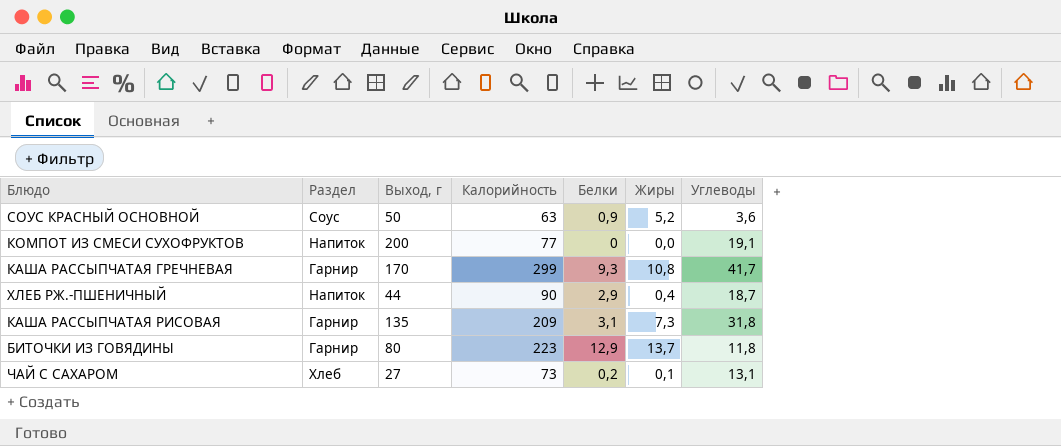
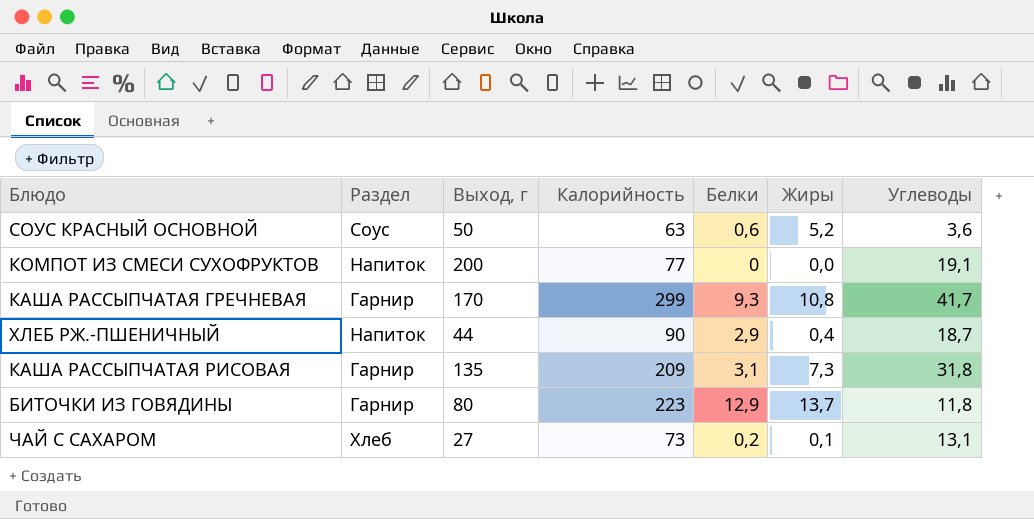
СОУС КРАСНЫЙ ОСНОВНОЙ | Белки: 0,9 -> 0,6

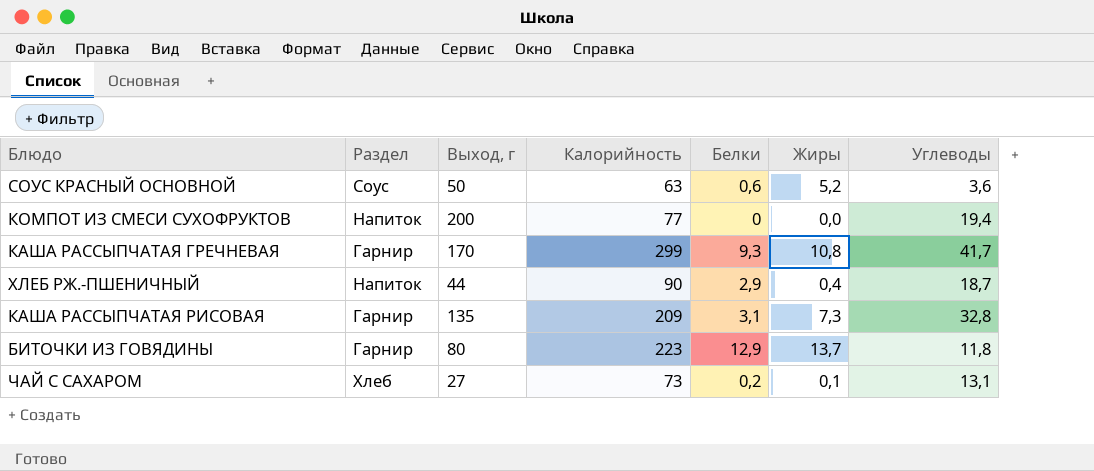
КОМПОТ ИЗ СМЕСИ СУХОФРУКТОВ | Углеводы: 19,1 -> 19,4
КАША РАССЫПЧАТАЯ РИСОВАЯ | Углеводы: 31,8 -> 32,8

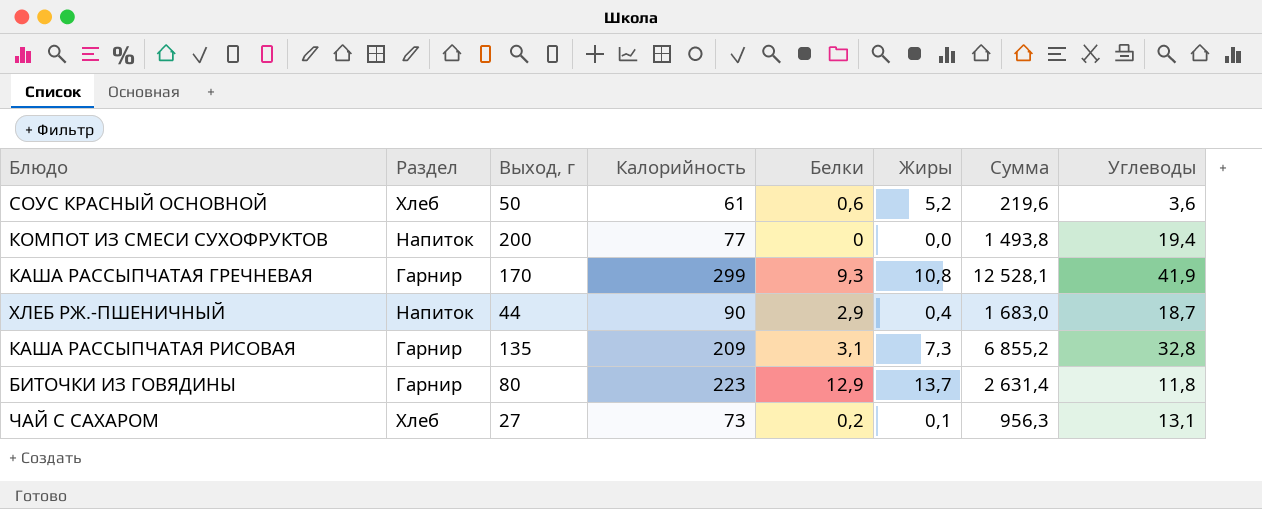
column Сумма | formula: none -> [Калорийность] * [Углеводы]
СОУС КРАСНЫЙ ОСНОВНОЙ | Раздел: Соус -> Хлеб
СОУС КРАСНЫЙ ОСНОВНОЙ | Калорийность: 63 -> 61
КАША РАССЫПЧАТАЯ ГРЕЧНЕВАЯ | Углеводы: 41,7 -> 41,9

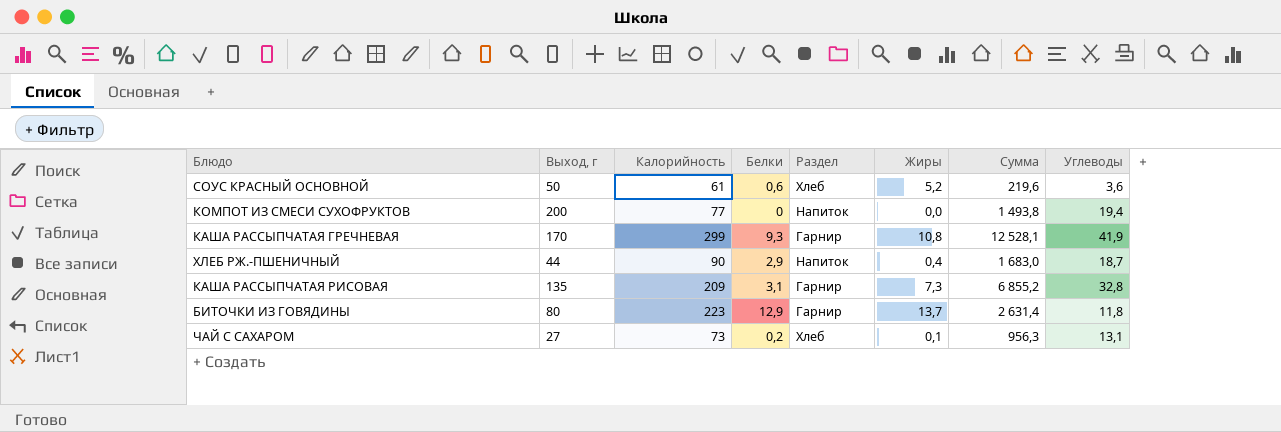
column Раздел | position: 2 -> 5

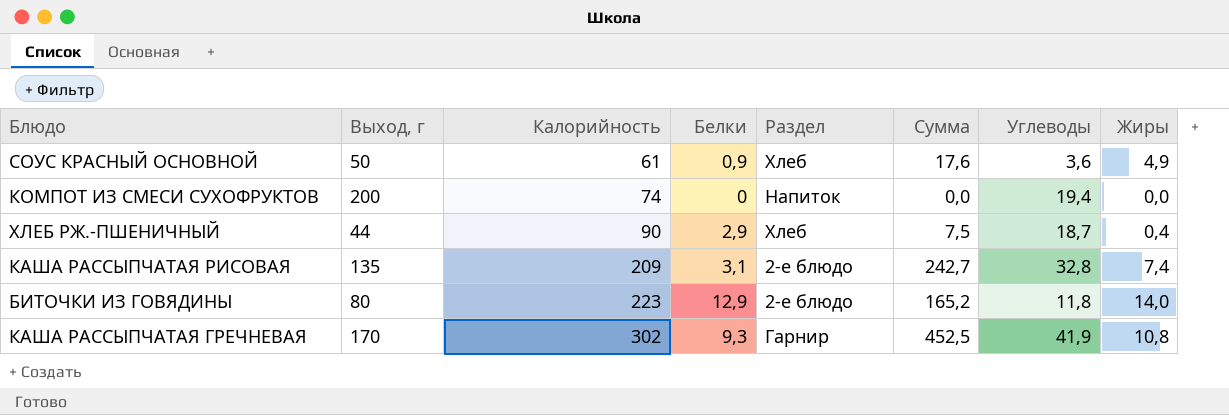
row order: none -> Калорийность ascending
column Сумма | formula: [Калорийность] * [Углеводы] -> [Углеводы] * [Жиры]
column Жиры | position: 6 -> 8
row ЧАЙ С САХАРОМ: 27 | 73 | 0,2 | Хлеб | 0,1 | 956,3 | 13,1 -> none
СОУС КРАСНЫЙ ОСНОВНОЙ | Белки: 0,6 -> 0,9
СОУС КРАСНЫЙ ОСНОВНОЙ | Жиры: 5,2 -> 4,9
КОМПОТ ИЗ СМЕСИ СУХОФРУКТОВ | Калорийность: 77 -> 74
ХЛЕБ РЖ.-ПШЕНИЧНЫЙ | Раздел: Напиток -> Хлеб
КАША РАССЫПЧАТАЯ РИСОВАЯ | Раздел: Гарнир -> 2-е блюдо
КАША РАССЫПЧАТАЯ РИСОВАЯ | Жиры: 7,3 -> 7,4
БИТОЧКИ ИЗ ГОВЯДИНЫ | Раздел: Гарнир -> 2-е блюдо
БИТОЧКИ ИЗ ГОВЯДИНЫ | Жиры: 13,7 -> 14,0
КАША РАССЫПЧАТАЯ ГРЕЧНЕВАЯ | Калорийность: 299 -> 302

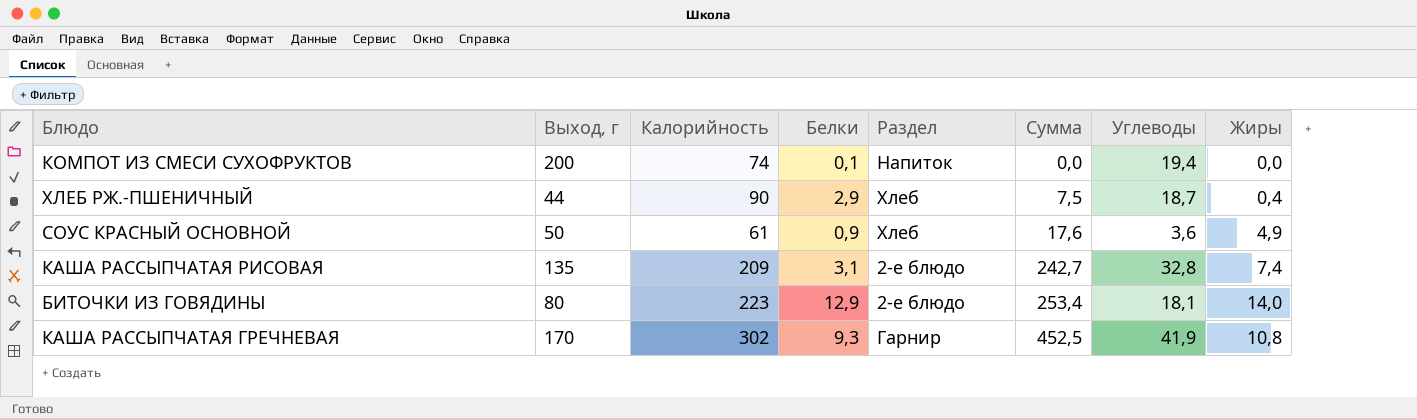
row order: Калорийность ascending -> Сумма ascending
КОМПОТ ИЗ СМЕСИ СУХОФРУКТОВ | Белки: 0 -> 0,1
БИТОЧКИ ИЗ ГОВЯДИНЫ | Сумма: 165,2 -> 253,4
БИТОЧКИ ИЗ ГОВЯДИНЫ | Углеводы: 11,8 -> 18,1

